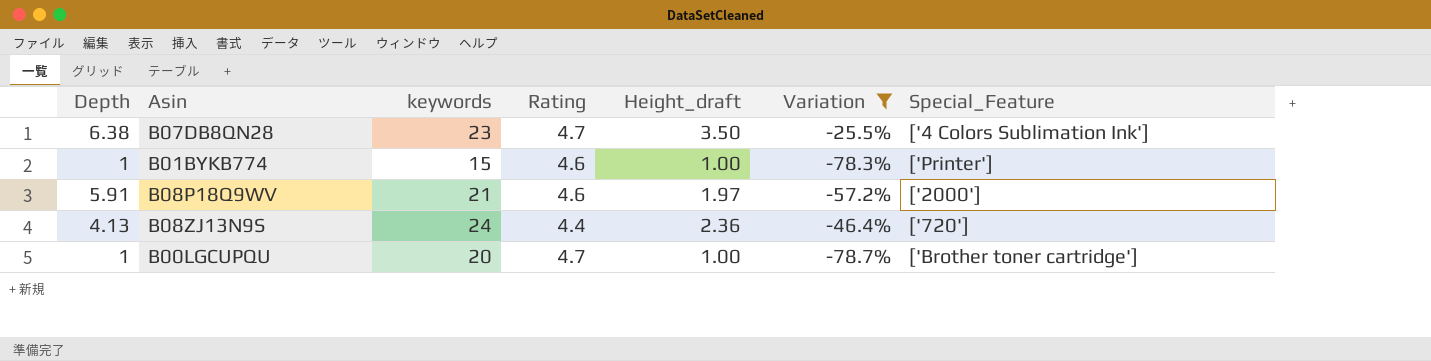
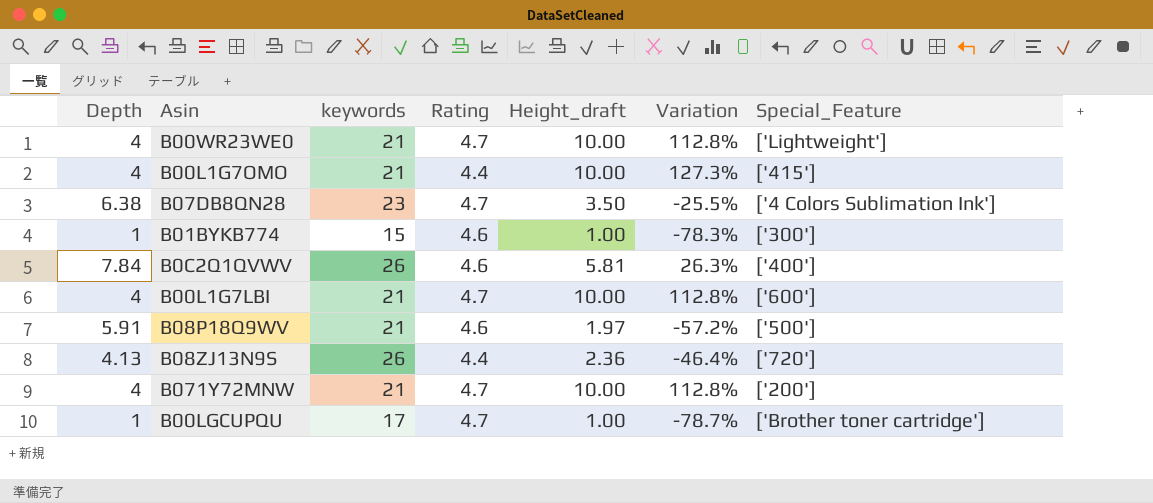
filter: Variation <= -25.5% -> none
B01BYKB774 | Special_Feature: ['Printer'] -> ['300']
B08P18Q9WV | Special_Feature: ['2000'] -> ['500']
B08ZJ13N9S | keywords: 24 -> 26
B00LGCUPQU | keywords: 20 -> 17

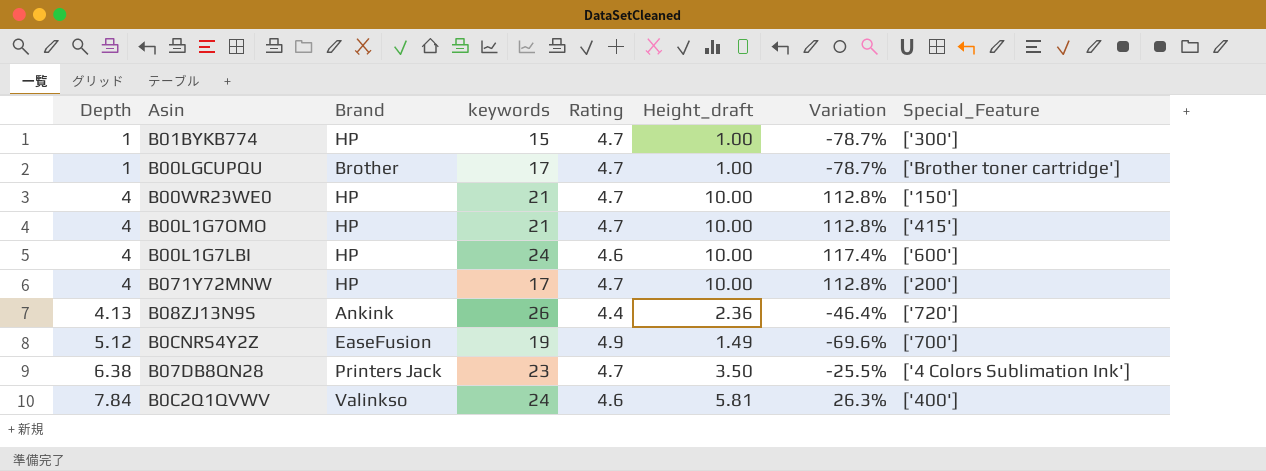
row order: none -> Depth ascending
column Brand | position: none -> 3
row B08P18Q9WV: 5.91 | 21 | 4.6 | 1.97 | -57.2% | ['500'] -> none
B01BYKB774 | Rating: 4.6 -> 4.7
B01BYKB774 | Variation: -78.3% -> -78.7%
B00WR23WE0 | Special_Feature: ['Lightweight'] -> ['150']
B00L1G7OMO | Rating: 4.4 -> 4.7
B00L1G7OMO | Variation: 127.3% -> 112.8%
B00L1G7LBI | keywords: 21 -> 24
B00L1G7LBI | Rating: 4.7 -> 4.6
B00L1G7LBI | Variation: 112.8% -> 117.4%
B071Y72MNW | keywords: 21 -> 17
row B0CNRS4Y2Z: none -> 5.12 | EaseFusion | 19 | 4.9 | 1.49 | -69.6% | ['700']
B0C2Q1QVWV | keywords: 26 -> 24

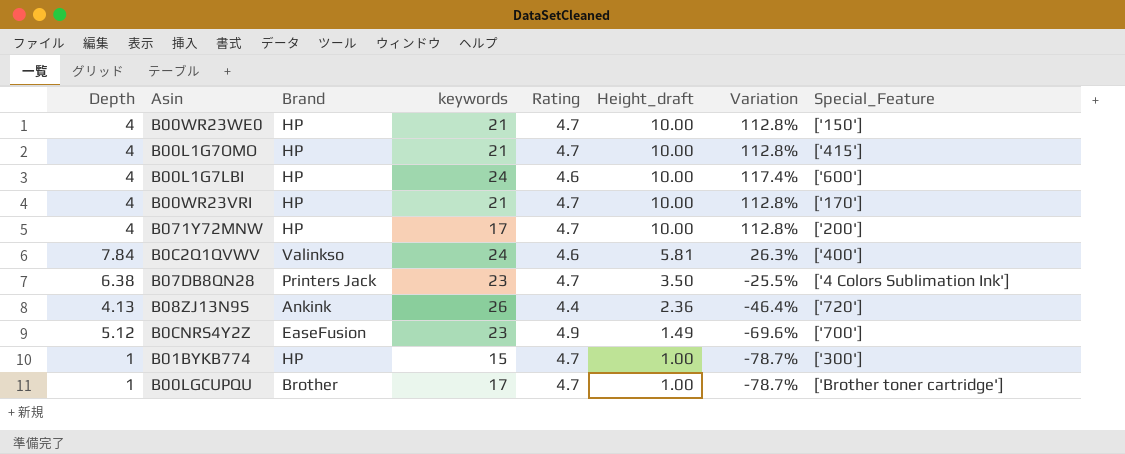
row order: Depth ascending -> Height_draft descending
row B00WR23VRI: none -> 4 | HP | 21 | 4.7 | 10.00 | 112.8% | ['170']
B0CNRS4Y2Z | keywords: 19 -> 23

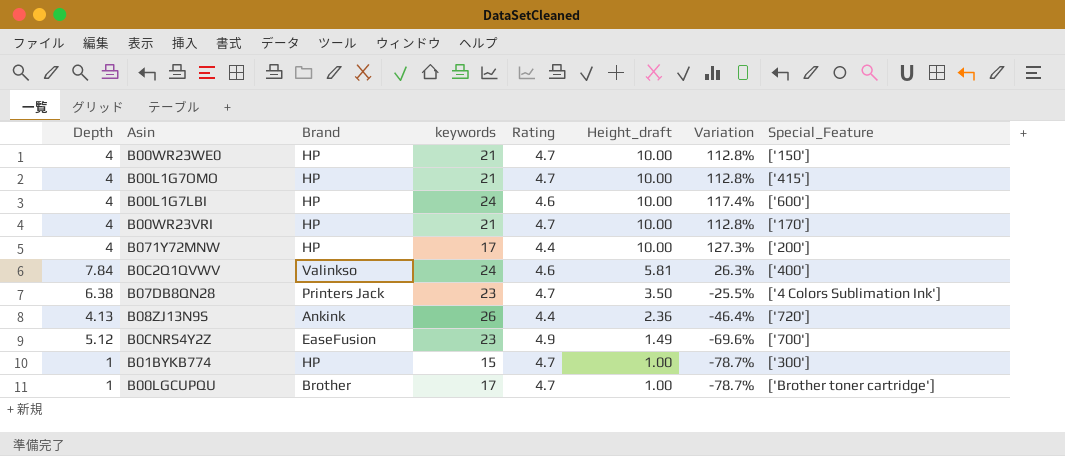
B071Y72MNW | Rating: 4.7 -> 4.4
B071Y72MNW | Variation: 112.8% -> 127.3%

